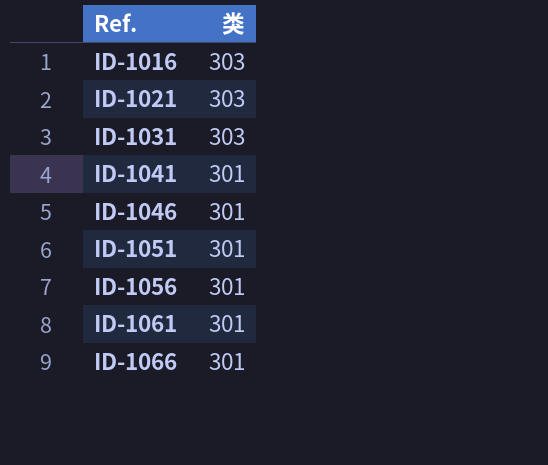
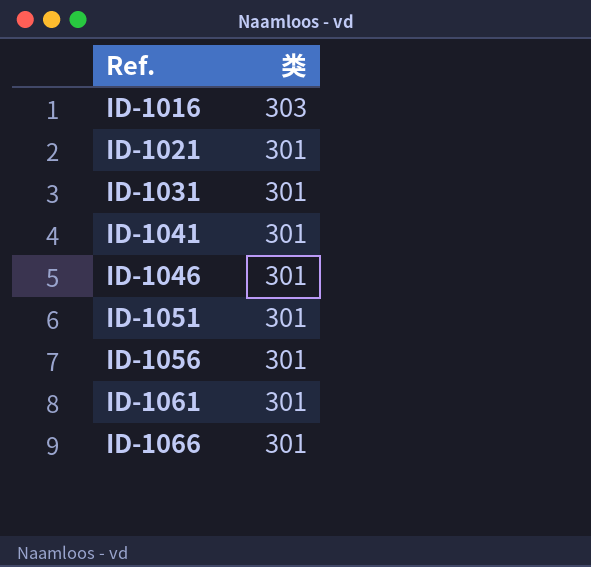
ID-1021 | 类: 303 -> 301
ID-1031 | 类: 303 -> 301

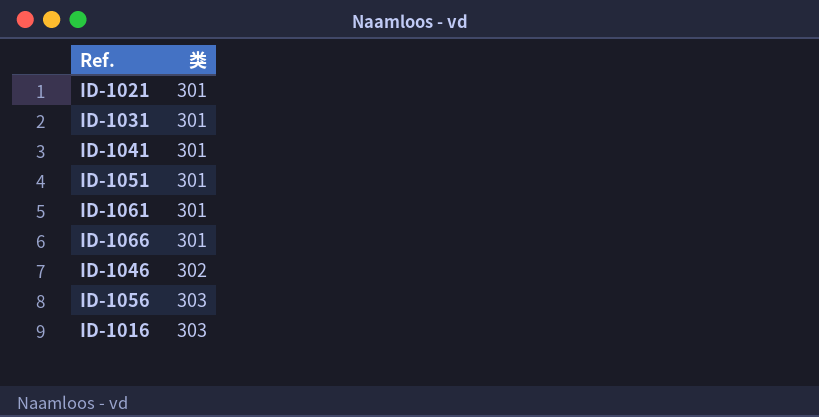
row order: Ref. ascending -> 类 ascending
ID-1046 | 类: 301 -> 302
ID-1056 | 类: 301 -> 303

